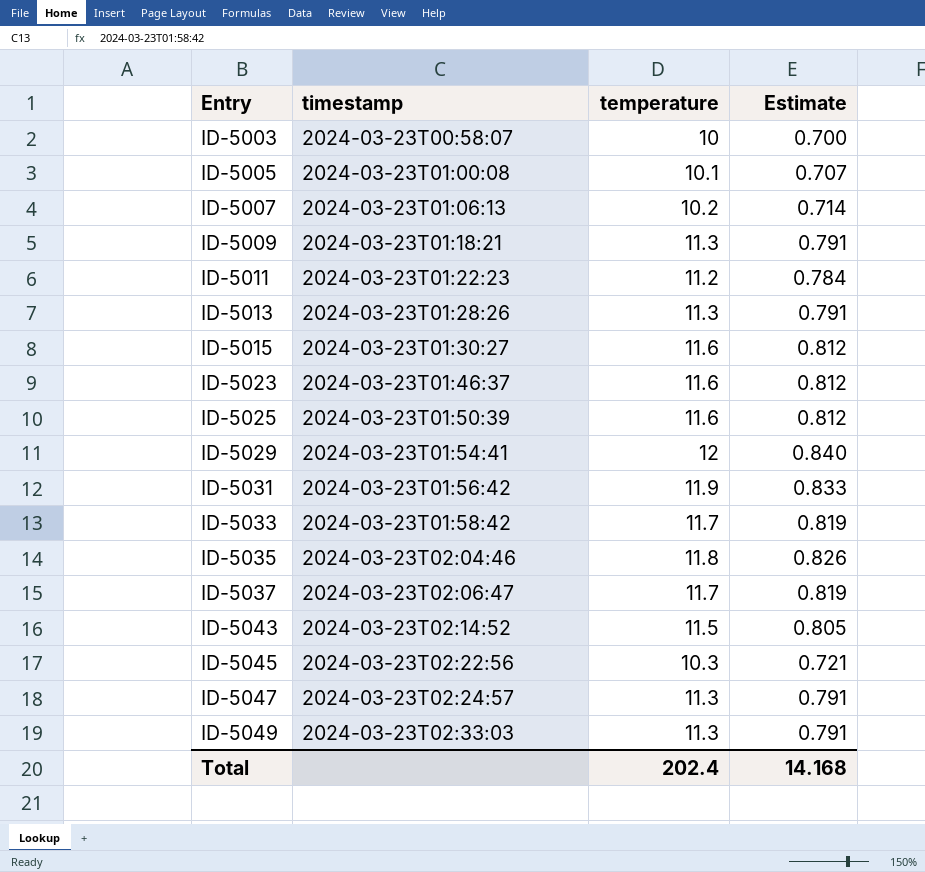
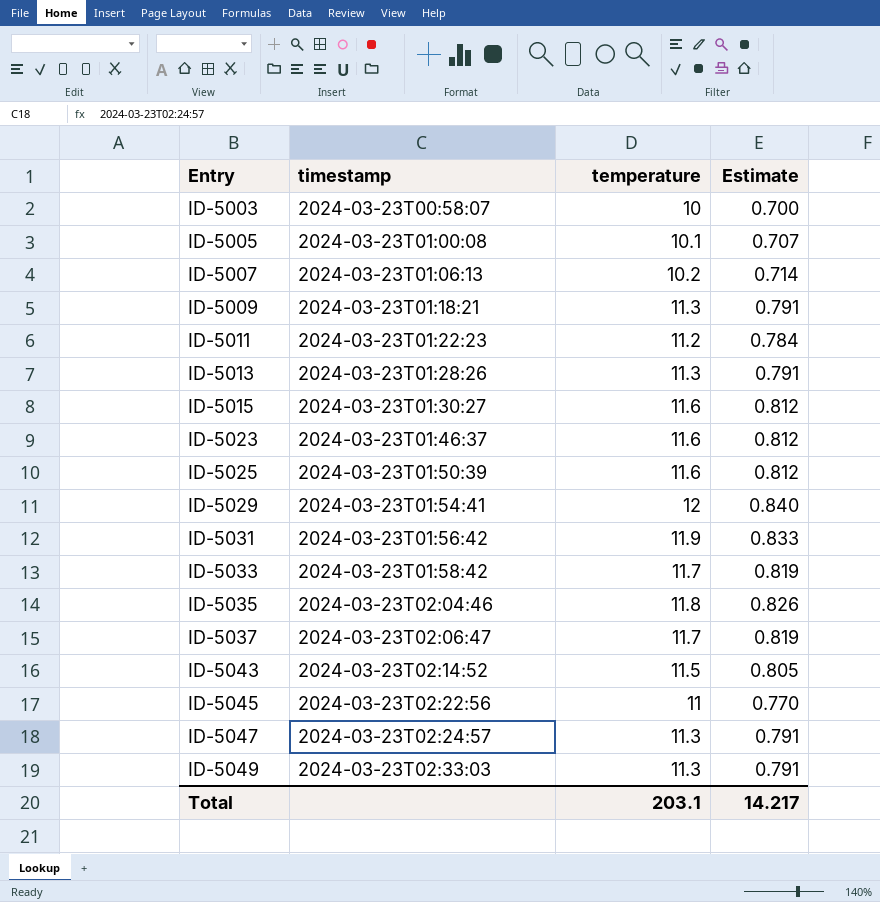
ID-5045 | temperature: 10.3 -> 11
ID-5045 | Estimate: 0.721 -> 0.770
Total | temperature: 202.4 -> 203.1
Total | Estimate: 14.168 -> 14.217

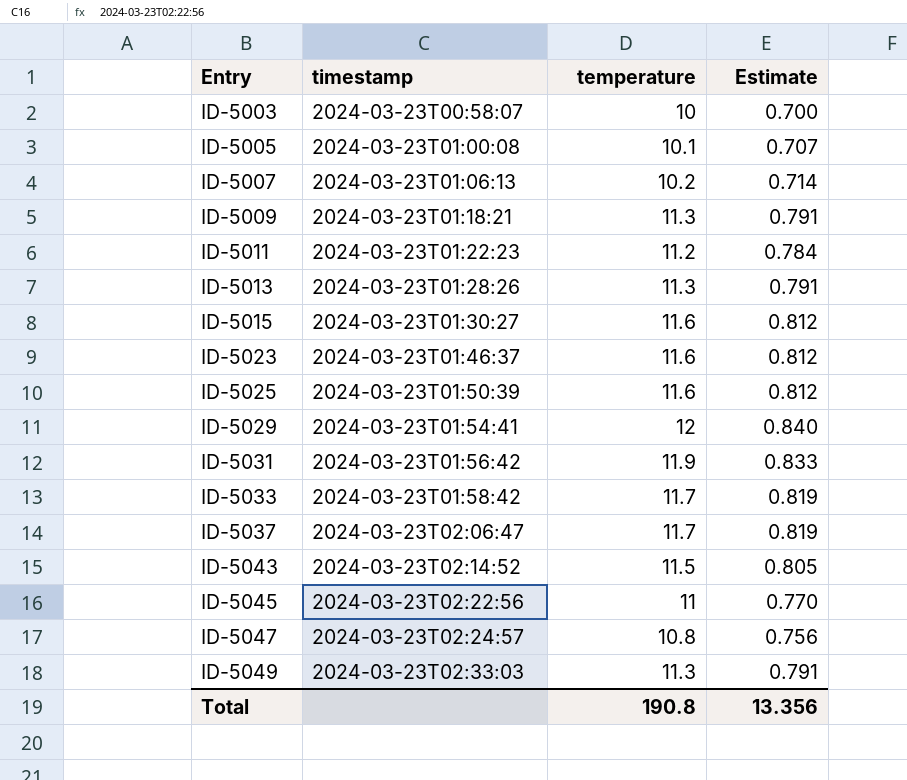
row ID-5035: 2024-03-23T02:04:46 | 11.8 | 0.826 -> none
ID-5047 | temperature: 11.3 -> 10.8
ID-5047 | Estimate: 0.791 -> 0.756
Total | temperature: 203.1 -> 190.8
Total | Estimate: 14.217 -> 13.356

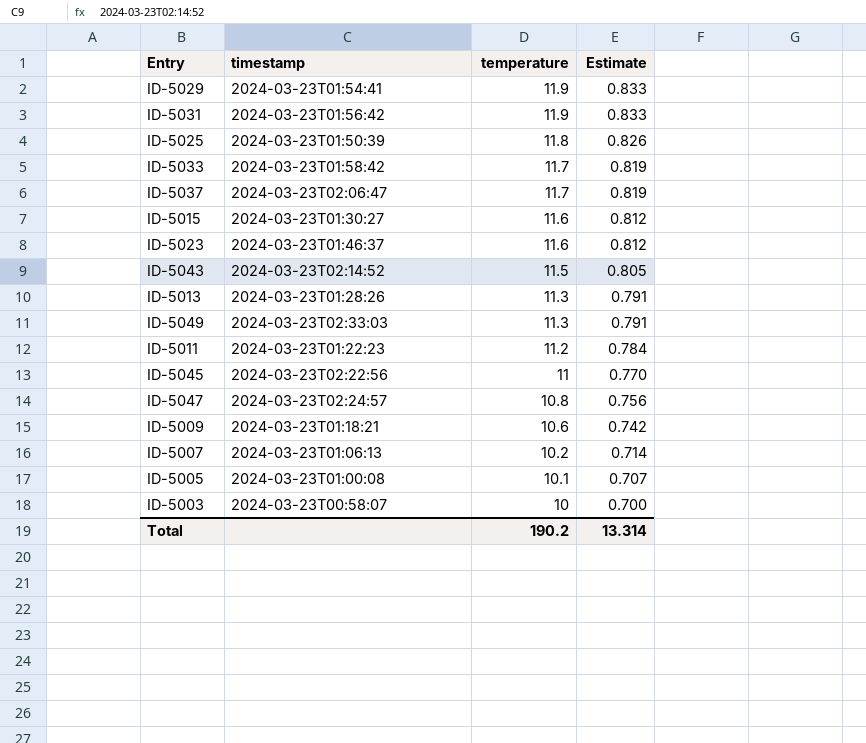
row order: Entry ascending -> temperature descending
ID-5029 | temperature: 12 -> 11.9
ID-5029 | Estimate: 0.840 -> 0.833
ID-5025 | temperature: 11.6 -> 11.8
ID-5025 | Estimate: 0.812 -> 0.826
ID-5009 | temperature: 11.3 -> 10.6
ID-5009 | Estimate: 0.791 -> 0.742
Total | temperature: 190.8 -> 190.2
Total | Estimate: 13.356 -> 13.314

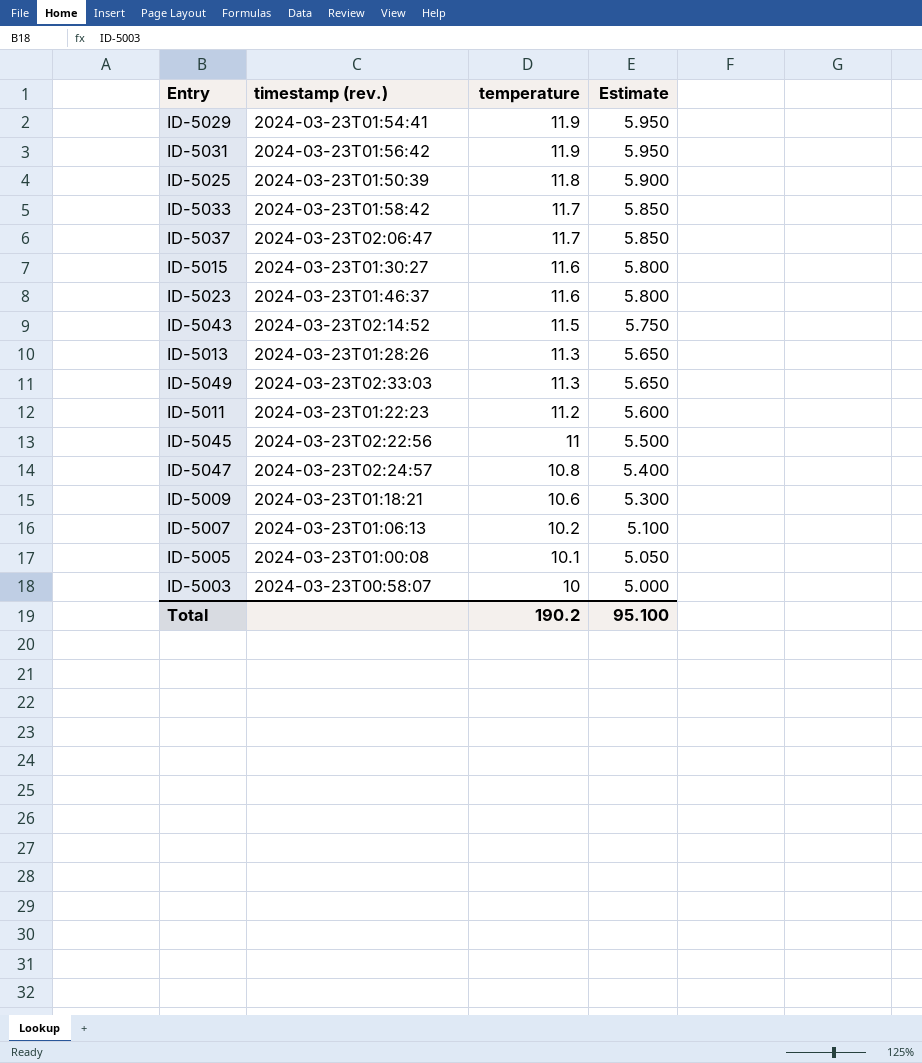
column name: timestamp -> timestamp (rev.)
column Estimate | formula: [temperature] * 0.07 -> [temperature] * 0.5
Total | Estimate: 13.314 -> 95.100

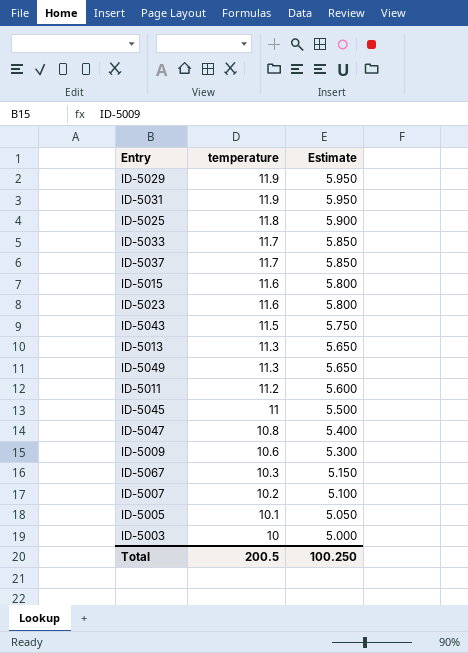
column timestamp (rev.) | position: 2 -> none
row ID-5067: none -> 10.3 | 5.150
Total | temperature: 190.2 -> 200.5
Total | Estimate: 95.100 -> 100.250

